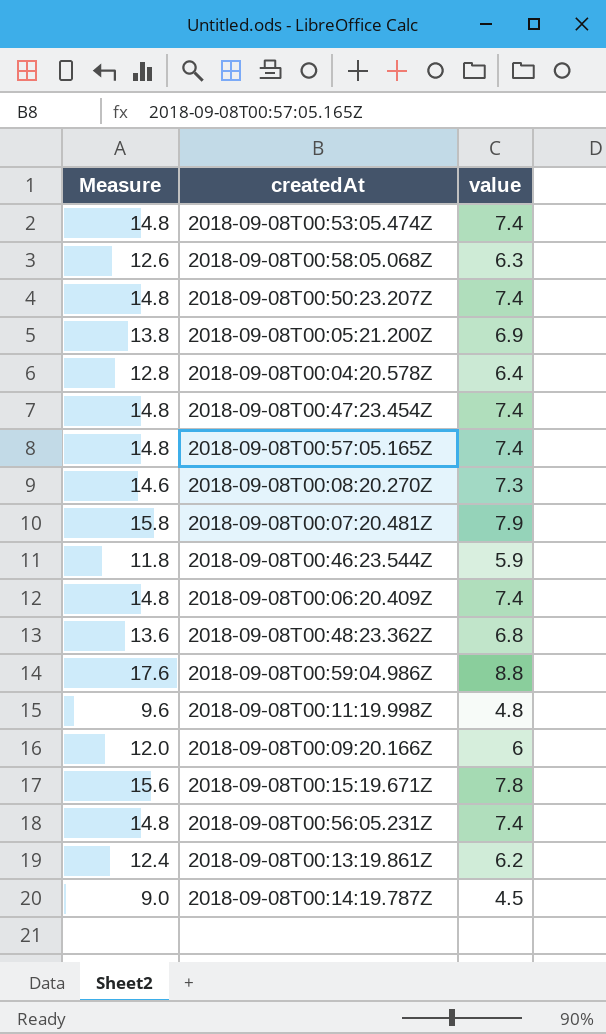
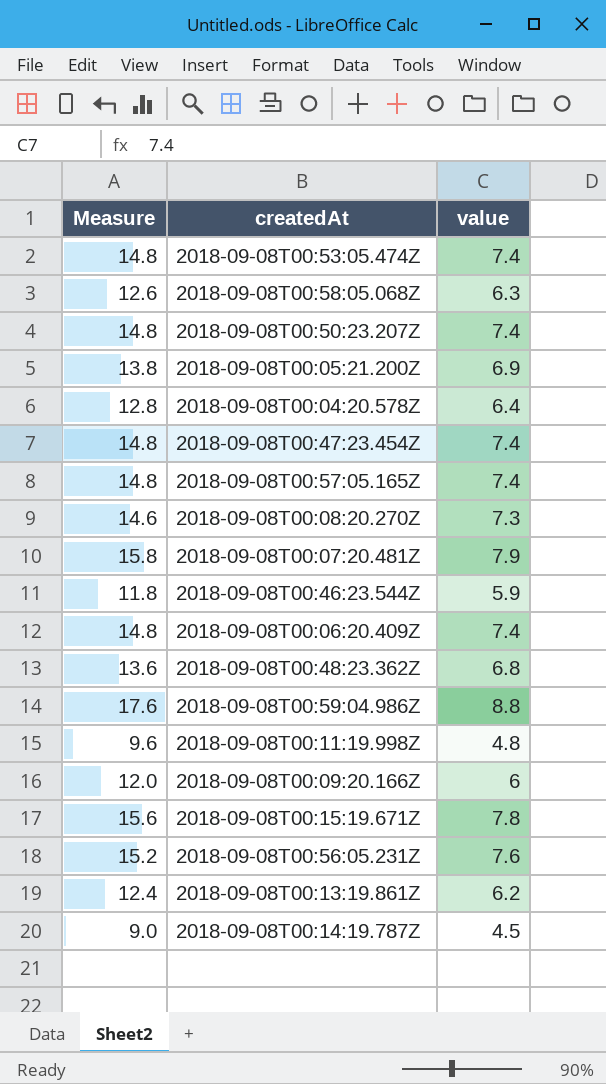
2018-09-08T00:56:05.231Z | Measure: 14.8 -> 15.2
2018-09-08T00:56:05.231Z | value: 7.4 -> 7.6

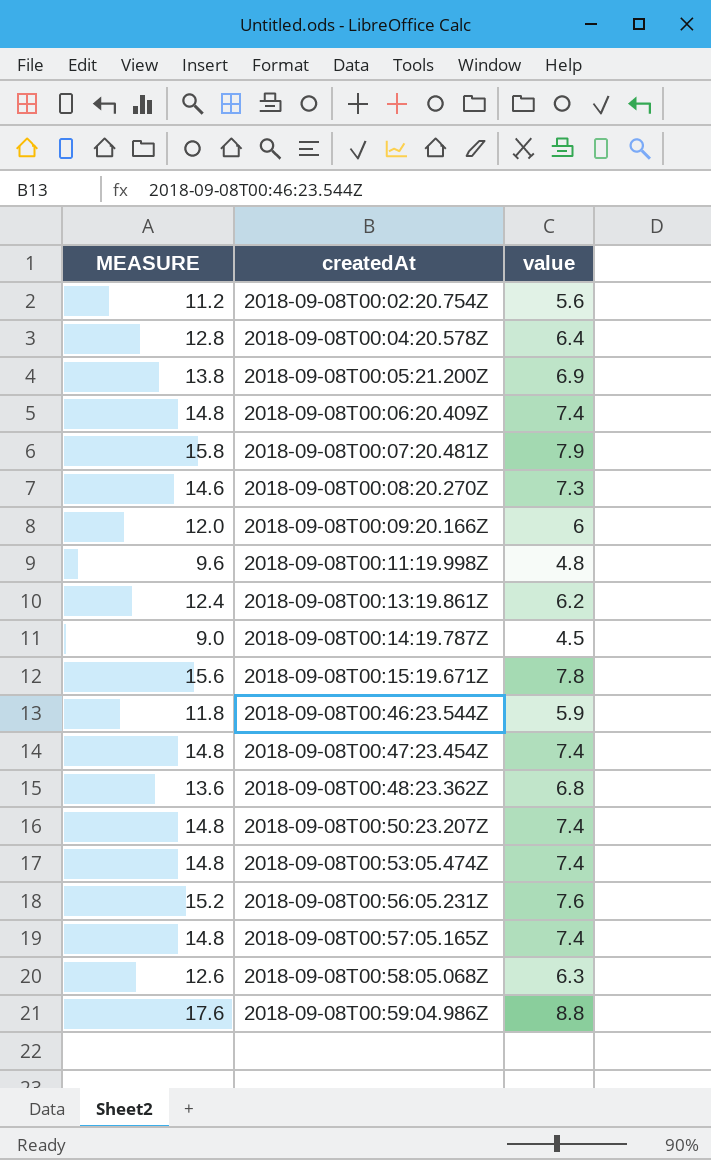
row order: none -> createdAt ascending
column name: Measure -> MEASURE
row 2018-09-08T00:02:20.754Z: none -> 11.2 | 5.6

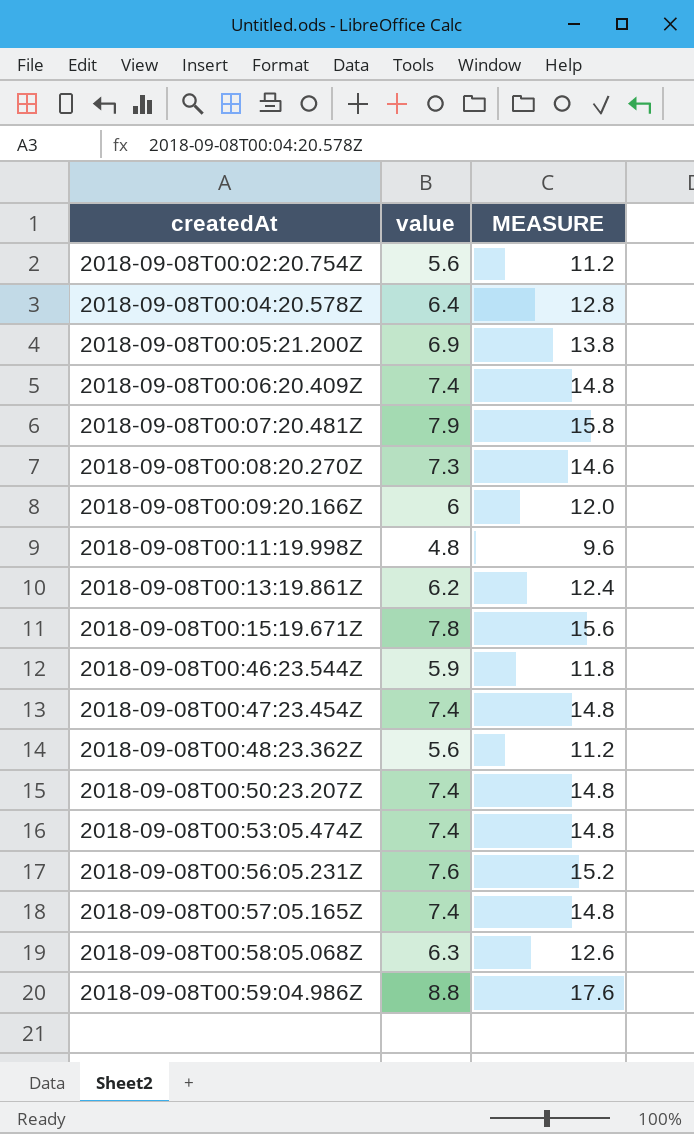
column MEASURE | position: 1 -> 3
row 2018-09-08T00:14:19.787Z: 9.0 | 4.5 -> none
2018-09-08T00:48:23.362Z | value: 6.8 -> 5.6
2018-09-08T00:48:23.362Z | MEASURE: 13.6 -> 11.2

